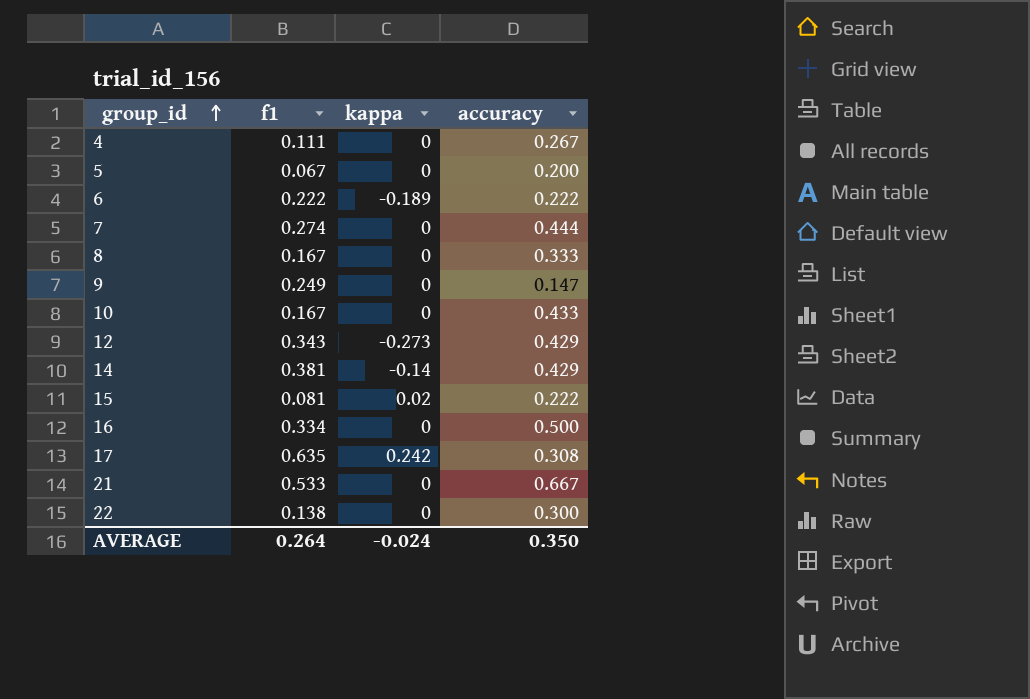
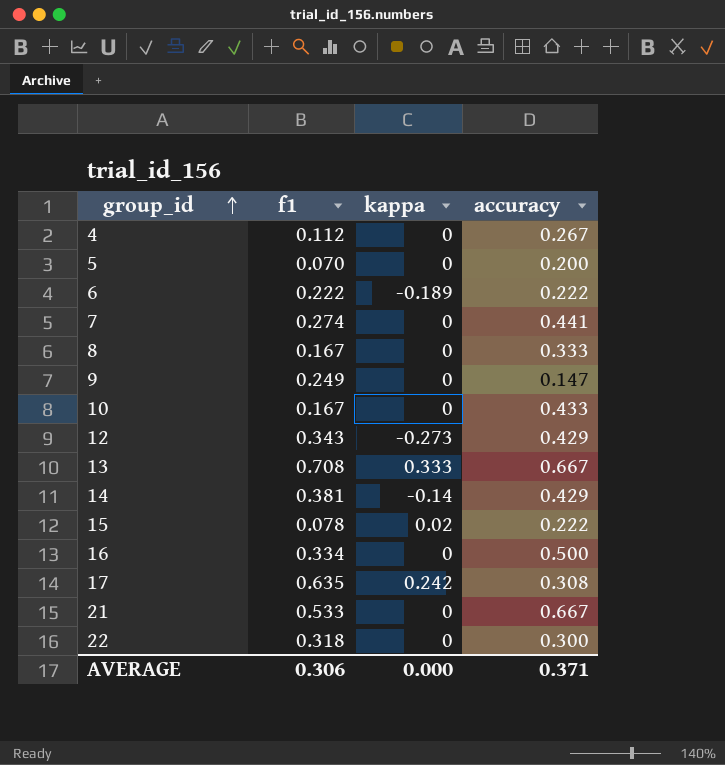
4 | f1: 0.111 -> 0.112
5 | f1: 0.067 -> 0.070
7 | accuracy: 0.444 -> 0.441
row 13: none -> 0.708 | 0.333 | 0.667
15 | f1: 0.081 -> 0.078
22 | f1: 0.138 -> 0.318
AVERAGE | f1: 0.264 -> 0.306
AVERAGE | kappa: -0.024 -> 0.000
AVERAGE | accuracy: 0.350 -> 0.371

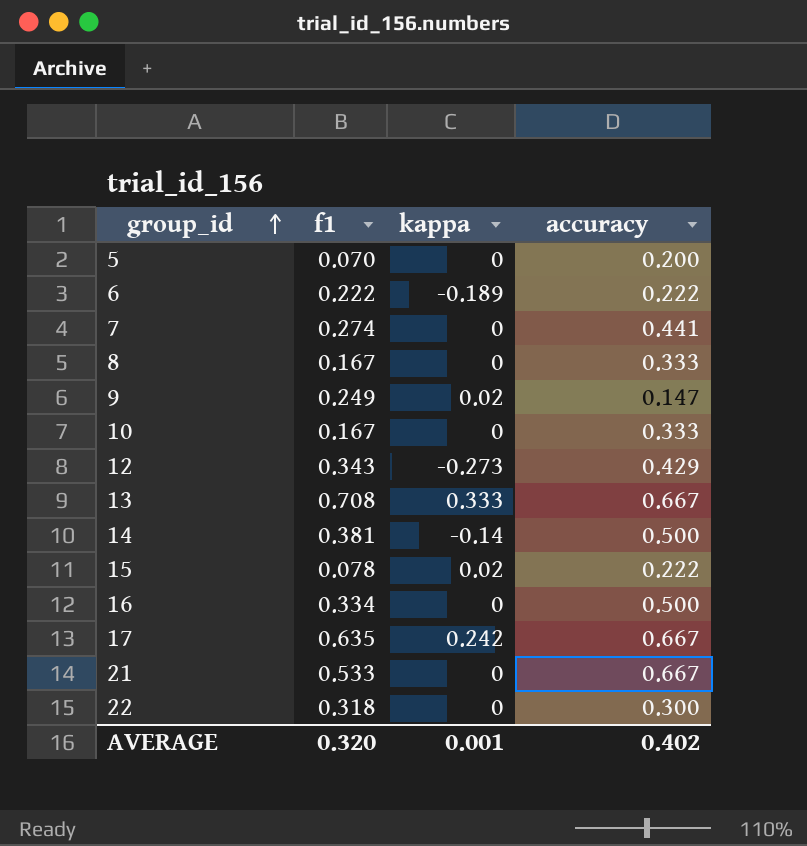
row 4: 0.112 | 0 | 0.267 -> none
9 | kappa: 0 -> 0.02
10 | accuracy: 0.433 -> 0.333
14 | accuracy: 0.429 -> 0.500
17 | accuracy: 0.308 -> 0.667
AVERAGE | f1: 0.306 -> 0.320
AVERAGE | kappa: 0.000 -> 0.001
AVERAGE | accuracy: 0.371 -> 0.402

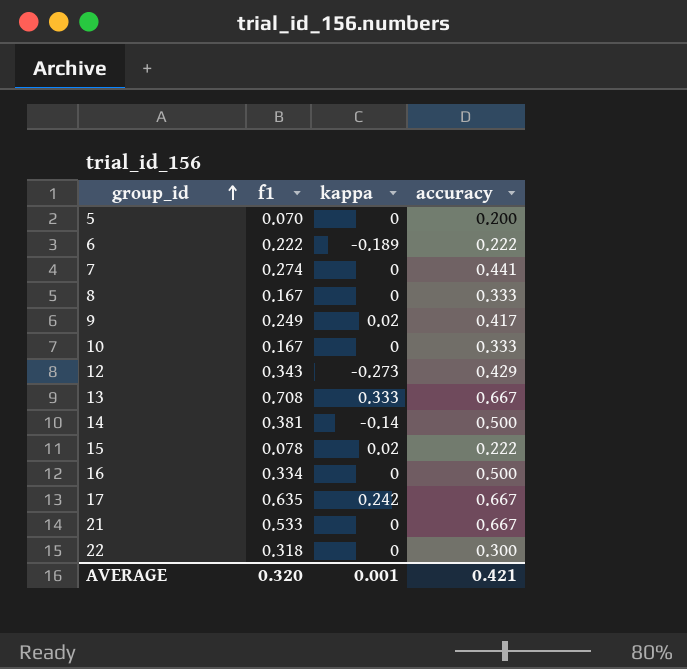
9 | accuracy: 0.147 -> 0.417
AVERAGE | accuracy: 0.402 -> 0.421

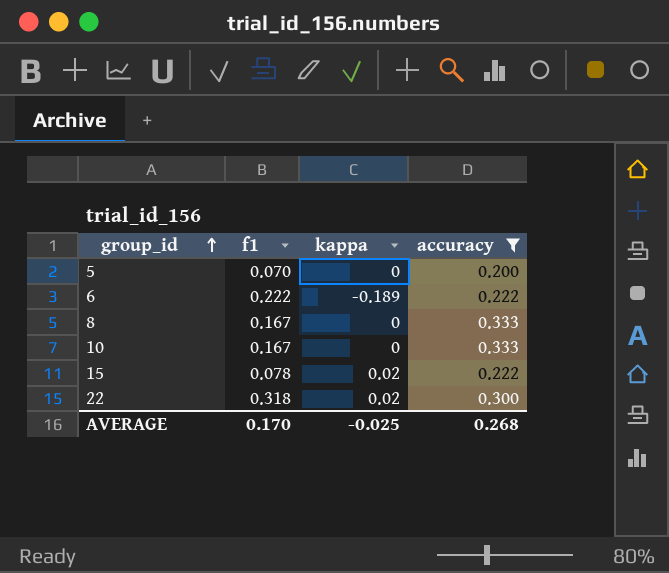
filter: none -> accuracy <= 0.333
22 | kappa: 0 -> 0.02
AVERAGE | f1: 0.320 -> 0.170
AVERAGE | kappa: 0.001 -> -0.025
AVERAGE | accuracy: 0.421 -> 0.268

